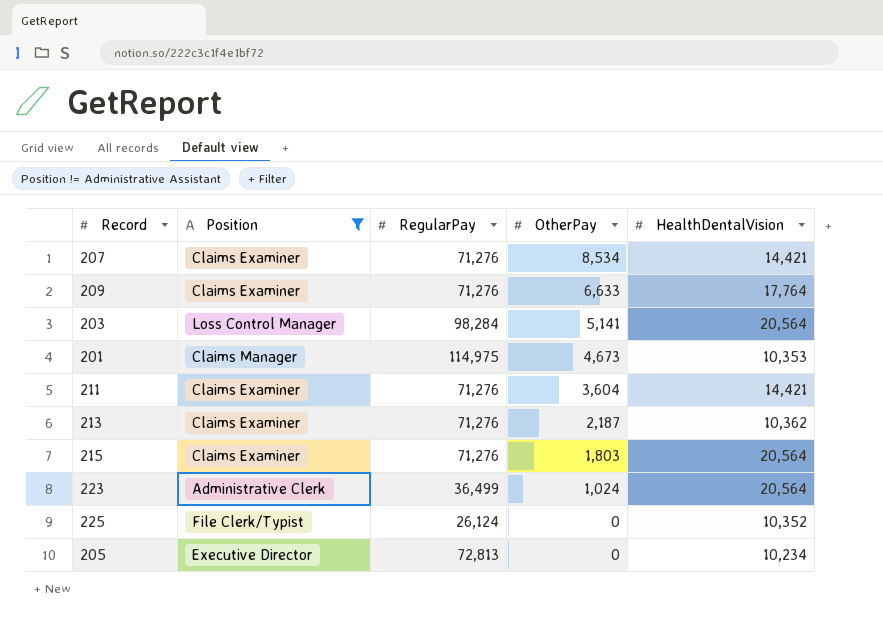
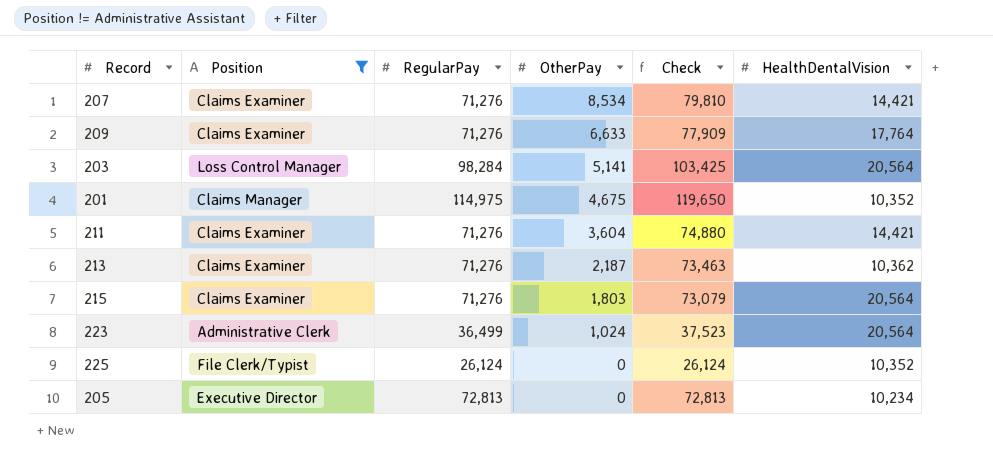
column Check | formula: none -> [RegularPay] + [OtherPay]
201 | OtherPay: 4,673 -> 4,675
201 | HealthDentalVision: 10,353 -> 10,352

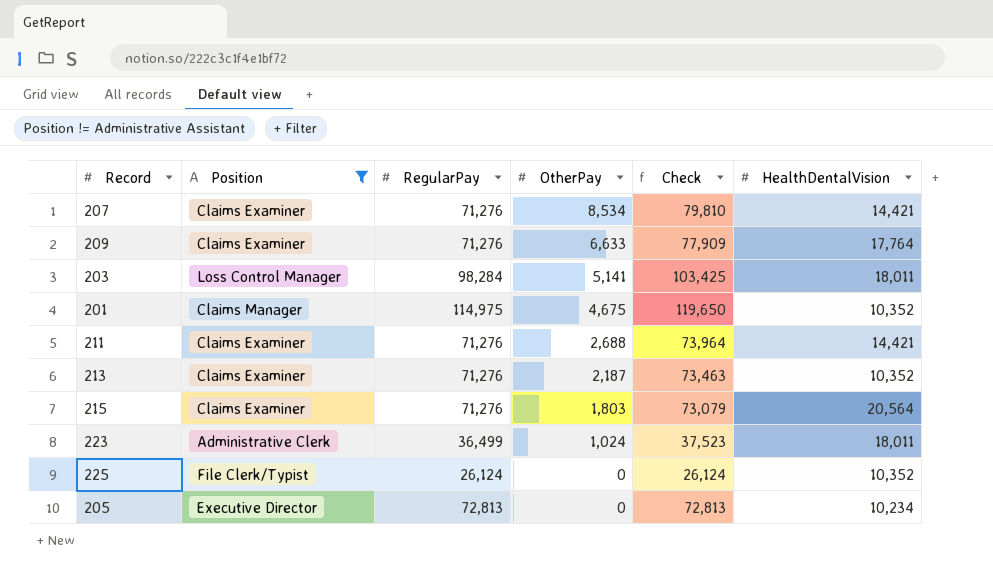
203 | HealthDentalVision: 20,564 -> 18,011
211 | OtherPay: 3,604 -> 2,688
211 | Check: 74,880 -> 73,964
213 | HealthDentalVision: 10,362 -> 10,352
223 | HealthDentalVision: 20,564 -> 18,011

